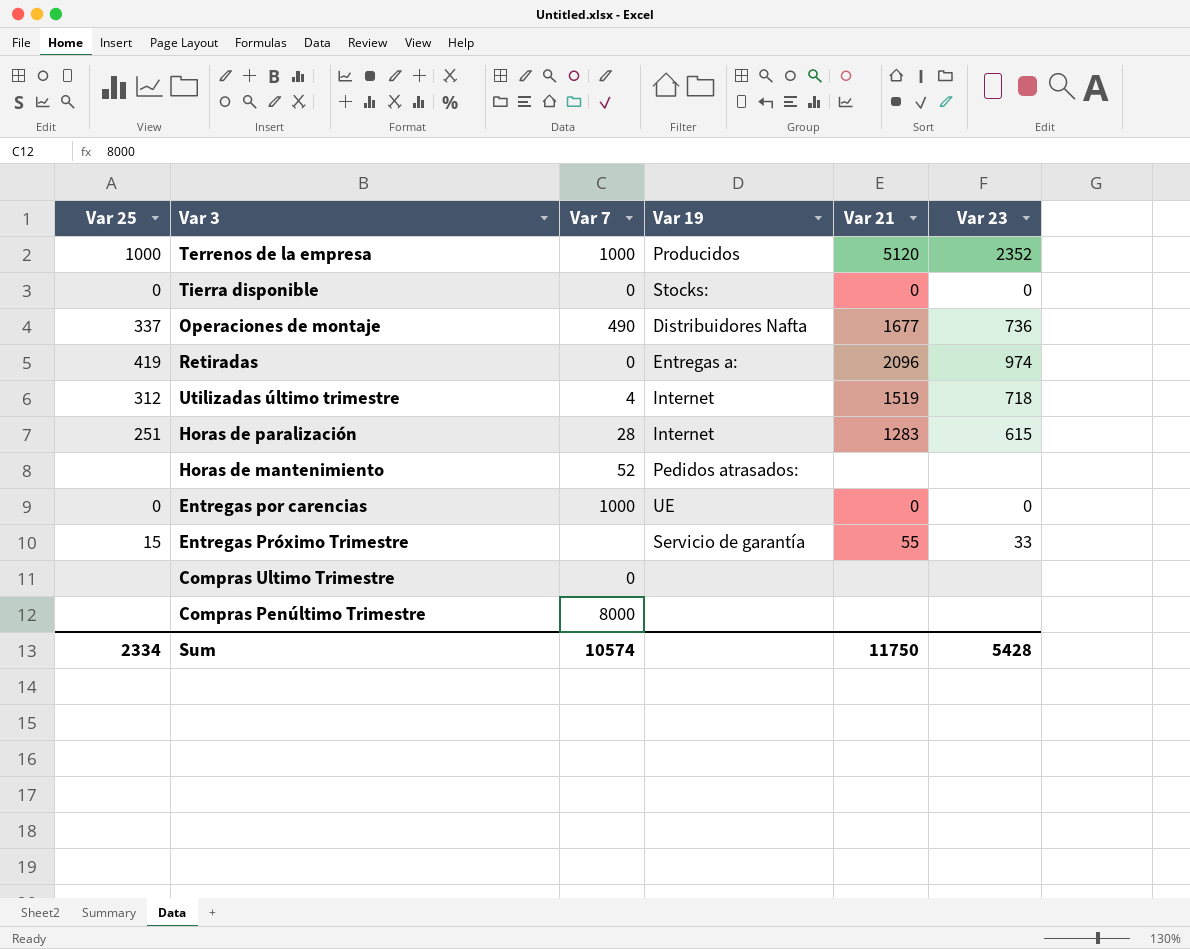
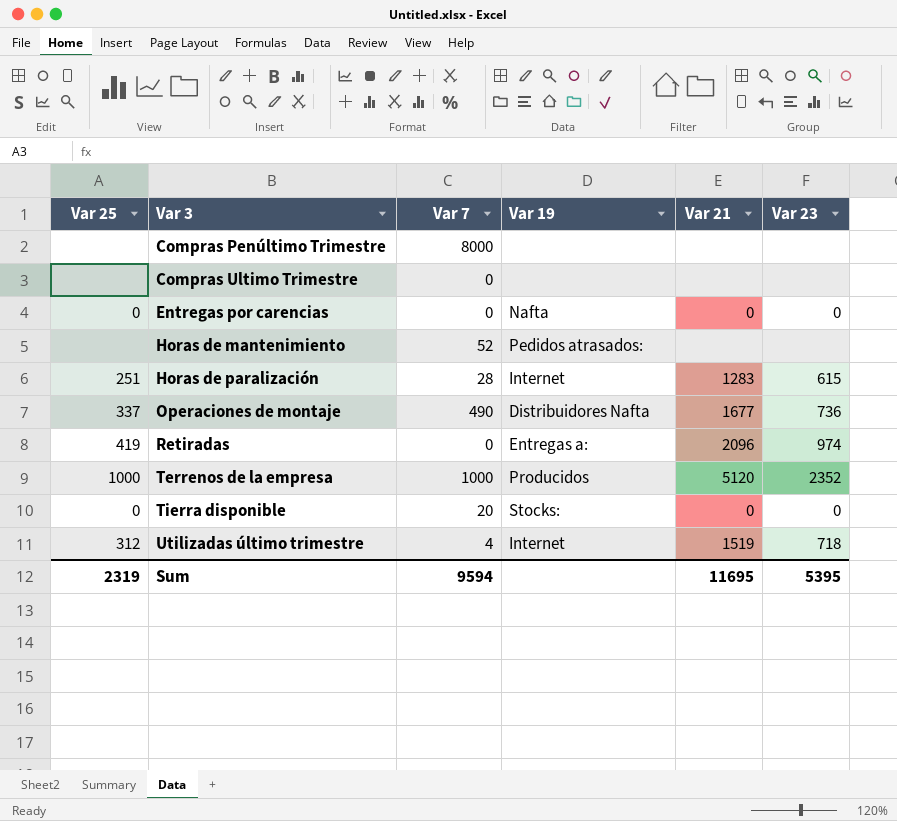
row order: none -> Var 3 ascending
row Entregas Próximo Trimestre: 15 | none | Servicio de garantía | 55 | 33 -> none
Entregas por carencias | Var 7: 1000 -> 0
Entregas por carencias | Var 19: UE -> Nafta
Tierra disponible | Var 7: 0 -> 20
Sum | Var 25: 2334 -> 2319
Sum | Var 7: 10574 -> 9594
Sum | Var 21: 11750 -> 11695
Sum | Var 23: 5428 -> 5395

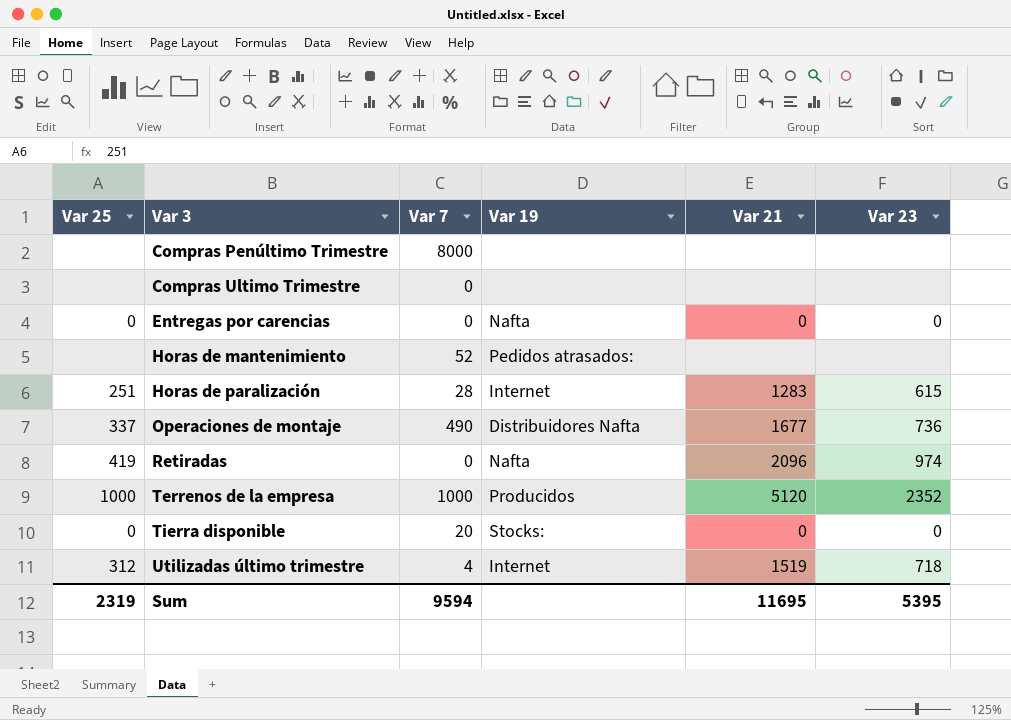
Retiradas | Var 19: Entregas a: -> Nafta

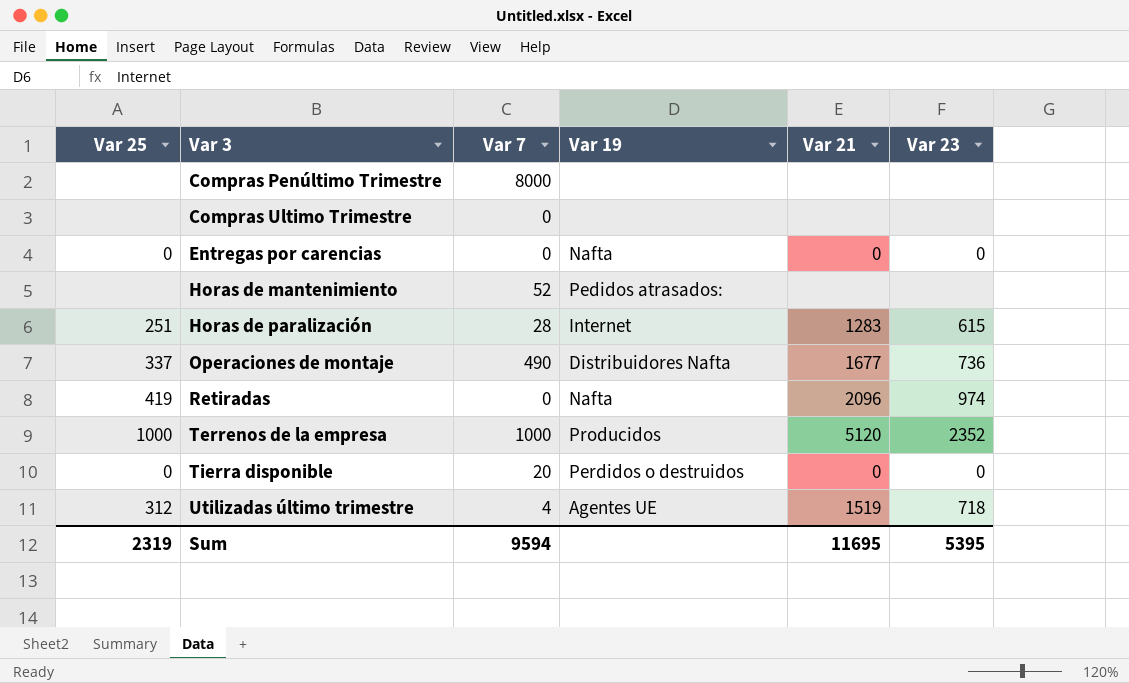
Tierra disponible | Var 19: Stocks: -> Perdidos o destruidos
Utilizadas último trimestre | Var 19: Internet -> Agentes UE

